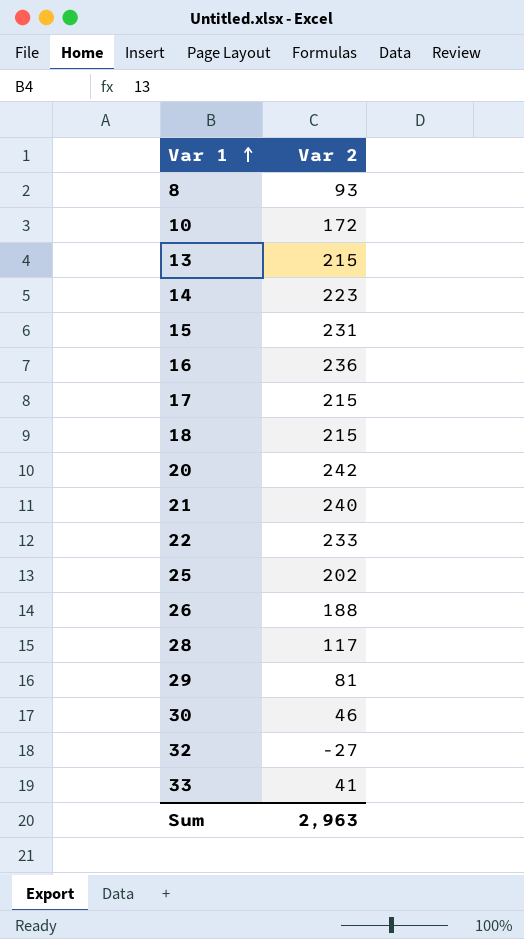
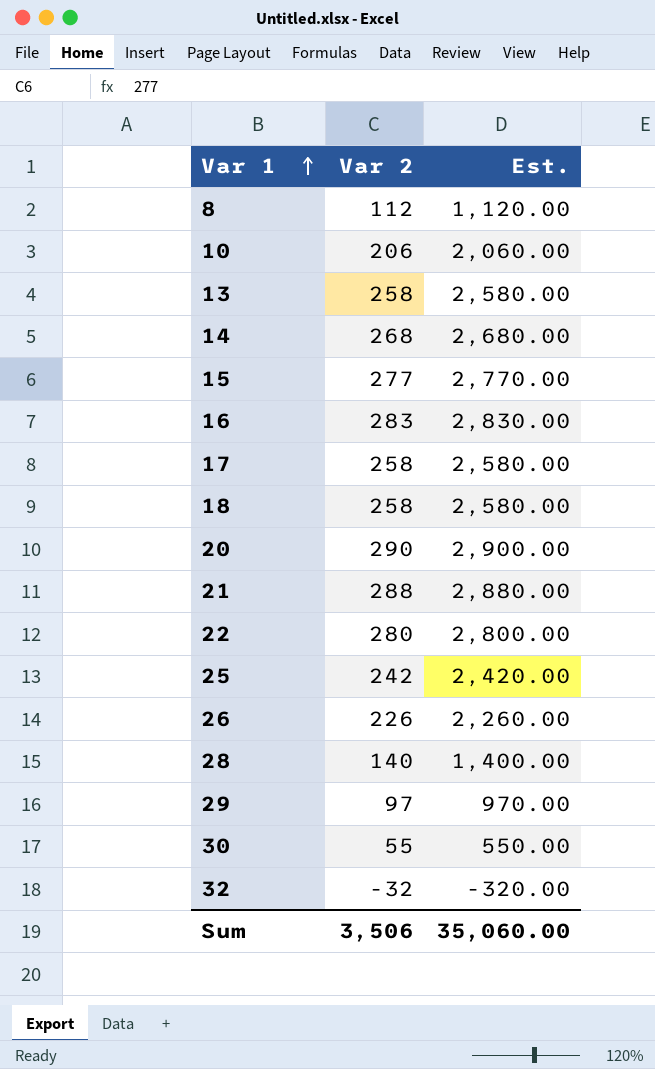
column Est. | formula: none -> [Var 2] * 10
row 33: 41 -> none
8 | Var 2: 93 -> 112
10 | Var 2: 172 -> 206
13 | Var 2: 215 -> 258
14 | Var 2: 223 -> 268
15 | Var 2: 231 -> 277
16 | Var 2: 236 -> 283
17 | Var 2: 215 -> 258
18 | Var 2: 215 -> 258
20 | Var 2: 242 -> 290
21 | Var 2: 240 -> 288
22 | Var 2: 233 -> 280
25 | Var 2: 202 -> 242
26 | Var 2: 188 -> 226
28 | Var 2: 117 -> 140
29 | Var 2: 81 -> 97
30 | Var 2: 46 -> 55
32 | Var 2: -27 -> -32
Sum | Var 2: 2,963 -> 3,506

